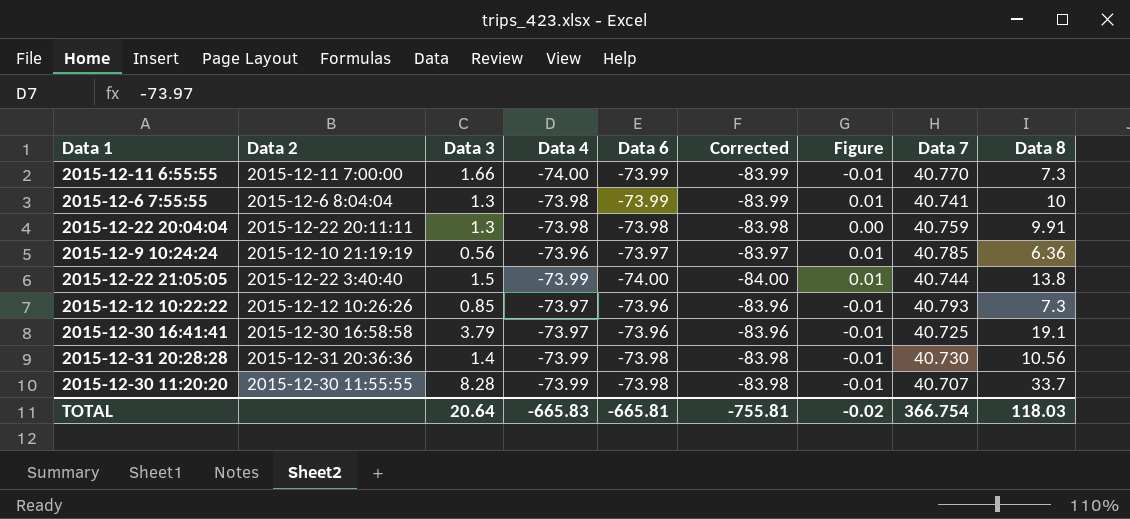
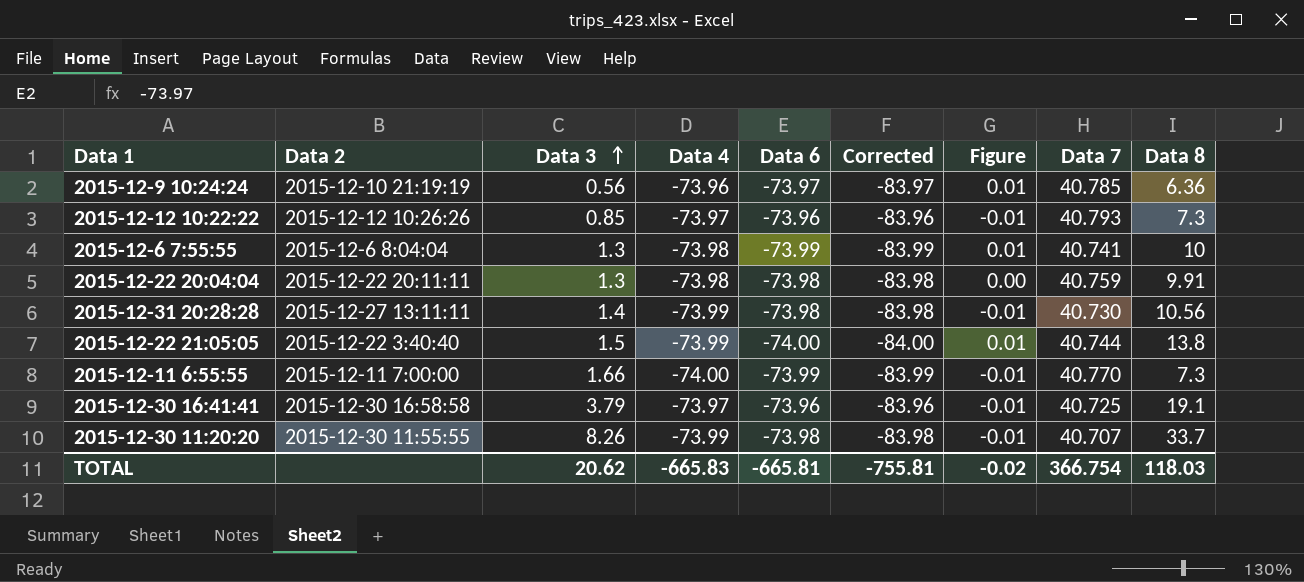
row order: none -> Data 3 ascending
2015-12-31 20:28:28 | Data 2: 2015-12-31 20:36:36 -> 2015-12-27 13:11:11
2015-12-30 11:20:20 | Data 3: 8.28 -> 8.26
TOTAL | Data 3: 20.64 -> 20.62

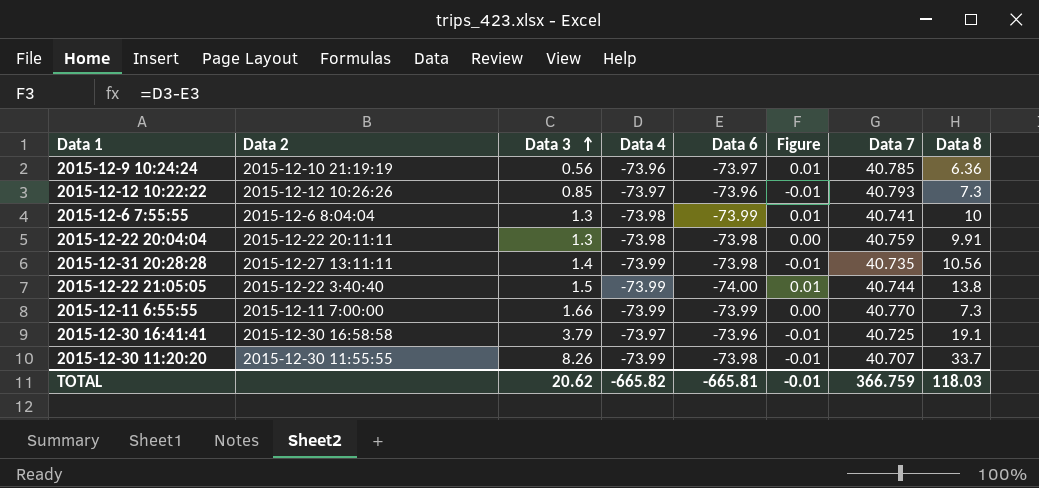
column Corrected | formula: [Data 6] - 10 -> none
2015-12-31 20:28:28 | Data 7: 40.730 -> 40.735
2015-12-11 6:55:55 | Data 4: -74.00 -> -73.99
2015-12-11 6:55:55 | Figure: -0.01 -> 0.00
TOTAL | Data 4: -665.83 -> -665.82
TOTAL | Figure: -0.02 -> -0.01
TOTAL | Data 7: 366.754 -> 366.759

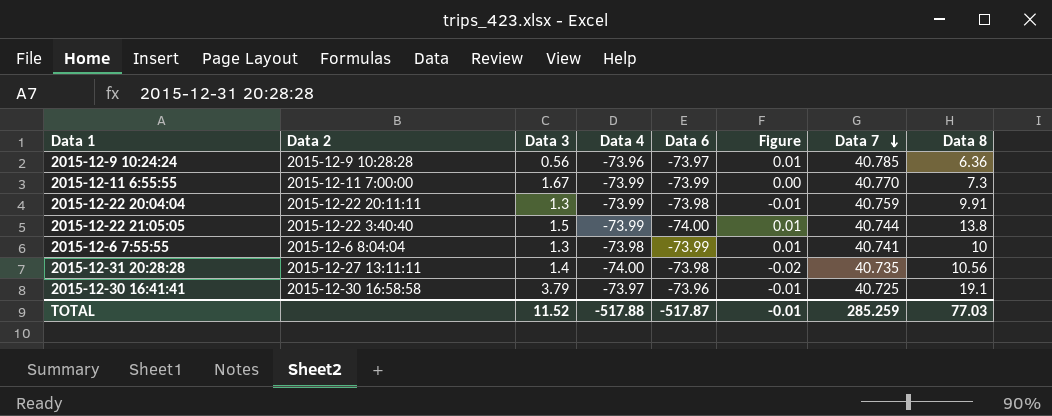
row order: Data 3 ascending -> Data 7 descending
row 2015-12-12 10:22:22: 2015-12-12 10:26:26 | 0.85 | -73.97 | -73.96 | -0.01 | 40.793 | 7.3 -> none
row 2015-12-30 11:20:20: 2015-12-30 11:55:55 | 8.26 | -73.99 | -73.98 | -0.01 | 40.707 | 33.7 -> none
2015-12-9 10:24:24 | Data 2: 2015-12-10 21:19:19 -> 2015-12-9 10:28:28
2015-12-11 6:55:55 | Data 3: 1.66 -> 1.67
2015-12-22 20:04:04 | Data 4: -73.98 -> -73.99
2015-12-22 20:04:04 | Figure: 0.00 -> -0.01
2015-12-31 20:28:28 | Data 4: -73.99 -> -74.00
2015-12-31 20:28:28 | Figure: -0.01 -> -0.02
TOTAL | Data 3: 20.62 -> 11.52
TOTAL | Data 4: -665.82 -> -517.88
TOTAL | Data 6: -665.81 -> -517.87
TOTAL | Data 7: 366.759 -> 285.259
TOTAL | Data 8: 118.03 -> 77.03

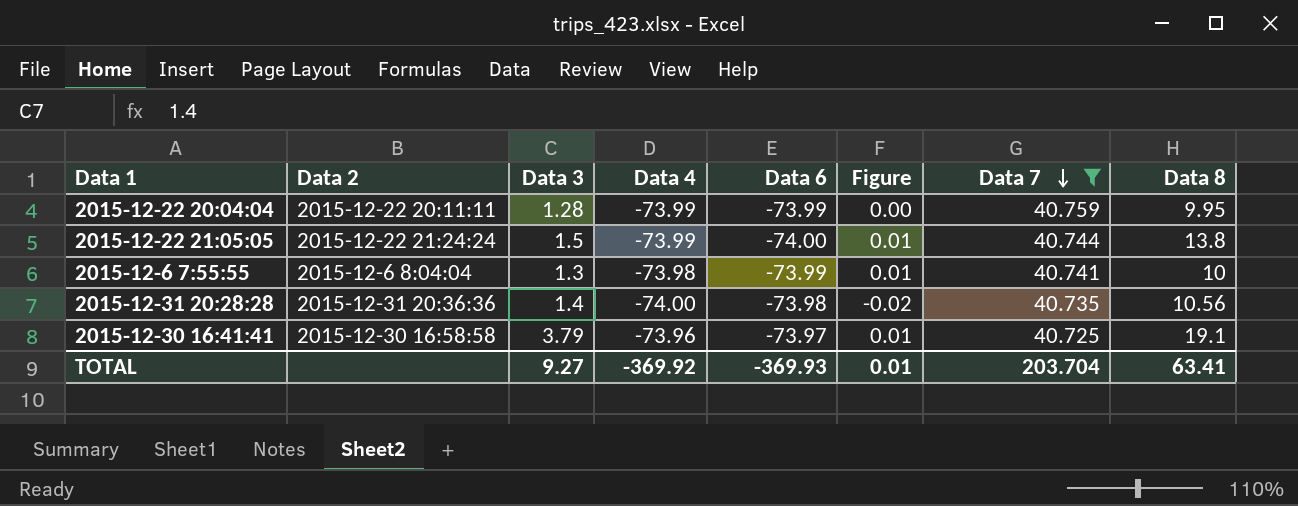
filter: none -> Data 7 <= 40.759
2015-12-22 20:04:04 | Data 3: 1.3 -> 1.28
2015-12-22 20:04:04 | Data 6: -73.98 -> -73.99
2015-12-22 20:04:04 | Figure: -0.01 -> 0.00
2015-12-22 20:04:04 | Data 8: 9.91 -> 9.95
2015-12-22 21:05:05 | Data 2: 2015-12-22 3:40:40 -> 2015-12-22 21:24:24
2015-12-31 20:28:28 | Data 2: 2015-12-27 13:11:11 -> 2015-12-31 20:36:36
2015-12-30 16:41:41 | Data 4: -73.97 -> -73.96
2015-12-30 16:41:41 | Data 6: -73.96 -> -73.97
2015-12-30 16:41:41 | Figure: -0.01 -> 0.01
TOTAL | Data 3: 11.52 -> 9.27
TOTAL | Data 4: -517.88 -> -369.92
TOTAL | Data 6: -517.87 -> -369.93
TOTAL | Figure: -0.01 -> 0.01
TOTAL | Data 7: 285.259 -> 203.704
TOTAL | Data 8: 77.03 -> 63.41

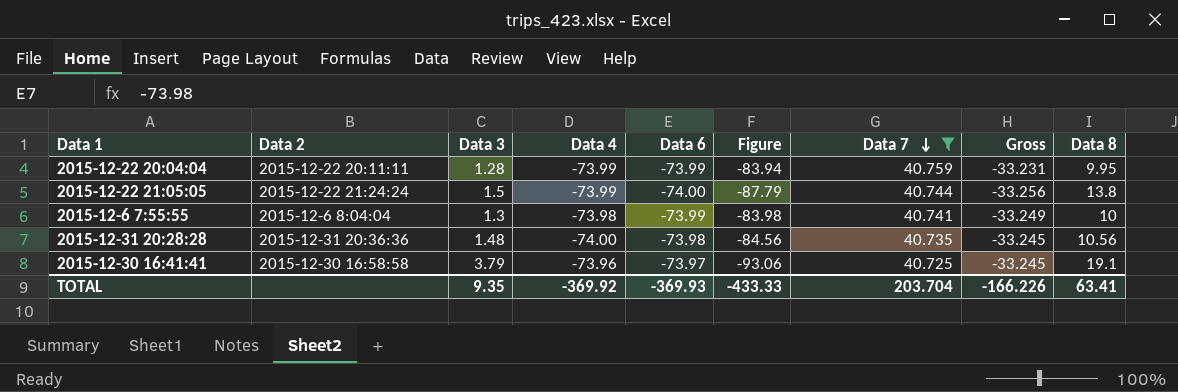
column Figure | formula: [Data 4] - [Data 6] -> [Data 4] - [Data 8]
column Gross | formula: none -> [Data 6] + [Data 7]
2015-12-31 20:28:28 | Data 3: 1.4 -> 1.48
TOTAL | Data 3: 9.27 -> 9.35
TOTAL | Figure: 0.01 -> -433.33

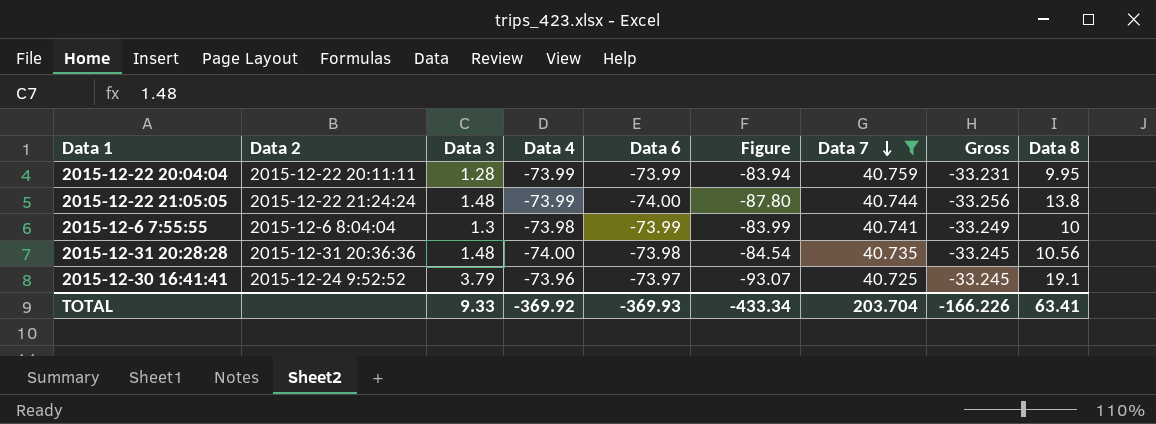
column Figure | formula: [Data 4] - [Data 8] -> [Data 6] - [Data 8]
2015-12-22 21:05:05 | Data 3: 1.5 -> 1.48
2015-12-30 16:41:41 | Data 2: 2015-12-30 16:58:58 -> 2015-12-24 9:52:52
TOTAL | Data 3: 9.35 -> 9.33
TOTAL | Figure: -433.33 -> -433.34

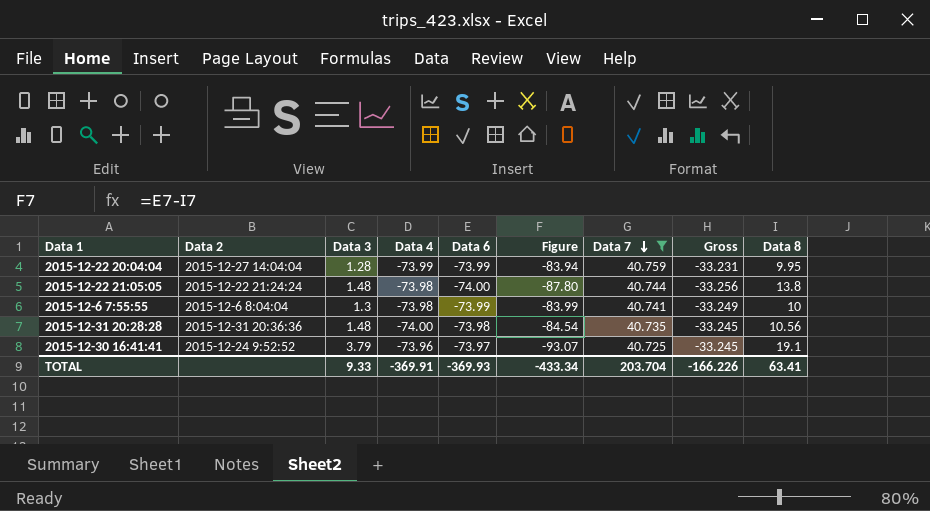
2015-12-22 20:04:04 | Data 2: 2015-12-22 20:11:11 -> 2015-12-27 14:04:04
2015-12-22 21:05:05 | Data 4: -73.99 -> -73.98
TOTAL | Data 4: -369.92 -> -369.91

